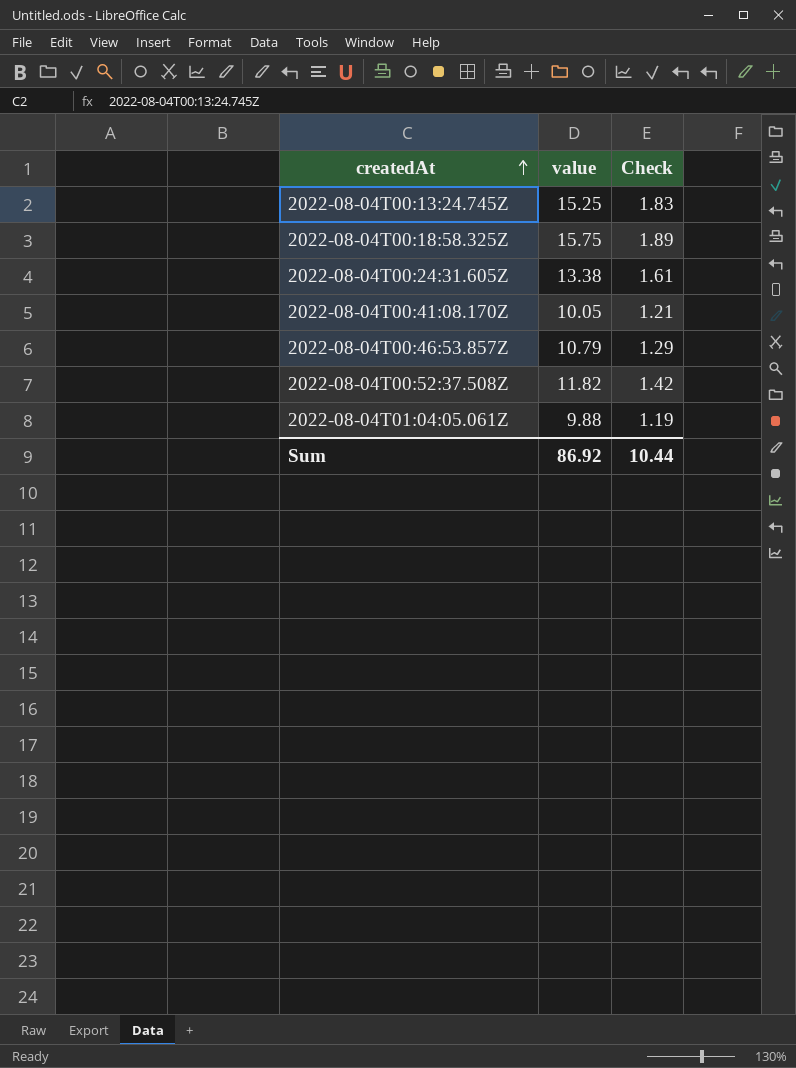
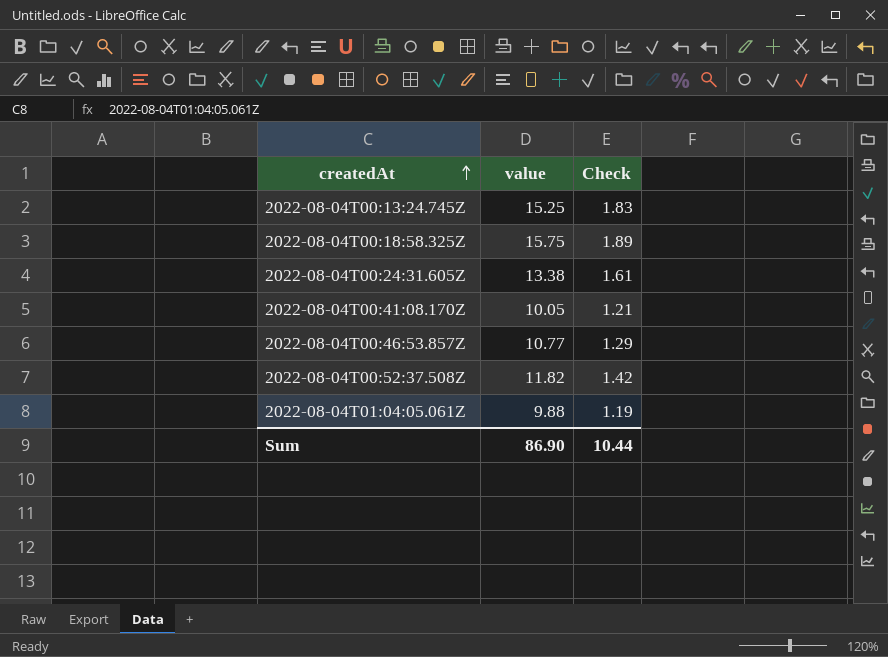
2022-08-04T00:46:53.857Z | value: 10.79 -> 10.77
Sum | value: 86.92 -> 86.90

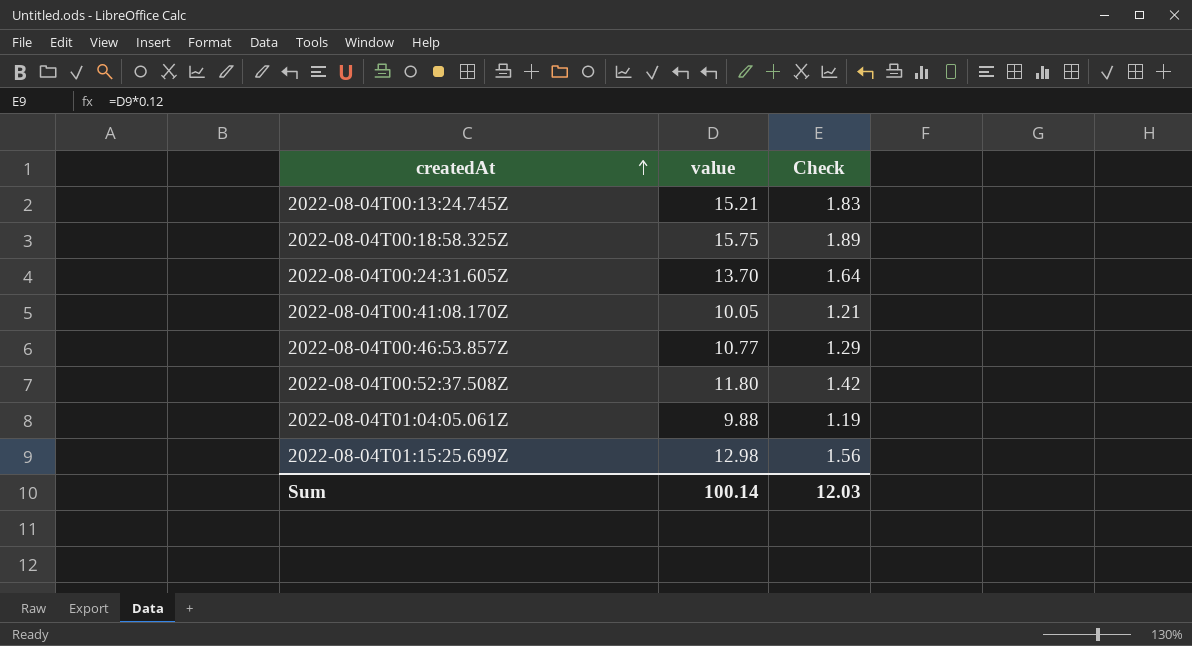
2022-08-04T00:13:24.745Z | value: 15.25 -> 15.21
2022-08-04T00:24:31.605Z | value: 13.38 -> 13.70
2022-08-04T00:24:31.605Z | Check: 1.61 -> 1.64
2022-08-04T00:52:37.508Z | value: 11.82 -> 11.80
row 2022-08-04T01:15:25.699Z: none -> 12.98 | 1.56
Sum | value: 86.90 -> 100.14
Sum | Check: 10.44 -> 12.03

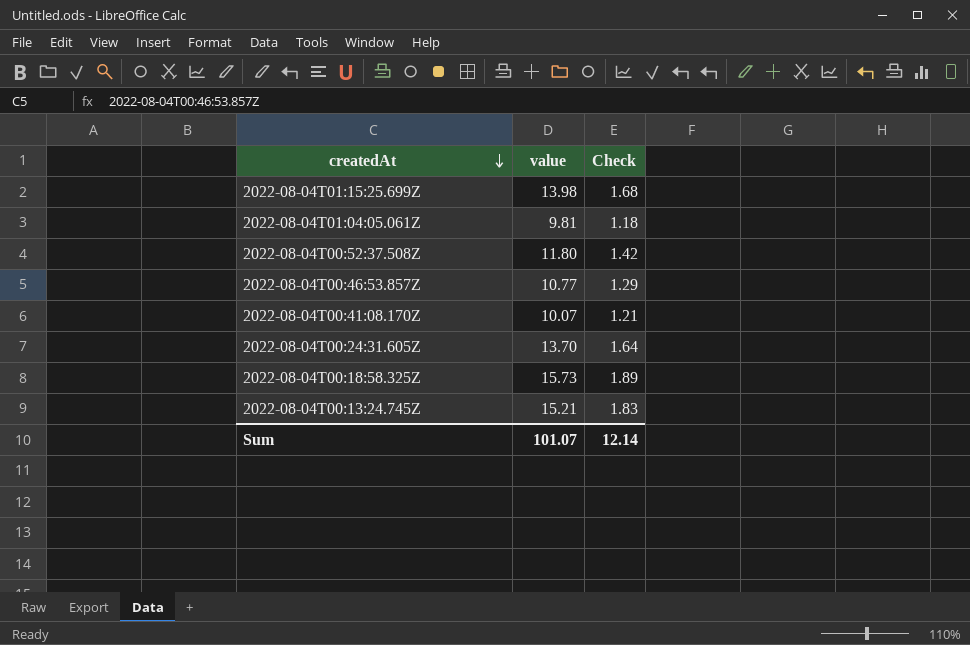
row order: createdAt ascending -> createdAt descending
2022-08-04T01:15:25.699Z | value: 12.98 -> 13.98
2022-08-04T01:15:25.699Z | Check: 1.56 -> 1.68
2022-08-04T01:04:05.061Z | value: 9.88 -> 9.81
2022-08-04T01:04:05.061Z | Check: 1.19 -> 1.18
2022-08-04T00:41:08.170Z | value: 10.05 -> 10.07
2022-08-04T00:18:58.325Z | value: 15.75 -> 15.73
Sum | value: 100.14 -> 101.07
Sum | Check: 12.03 -> 12.14

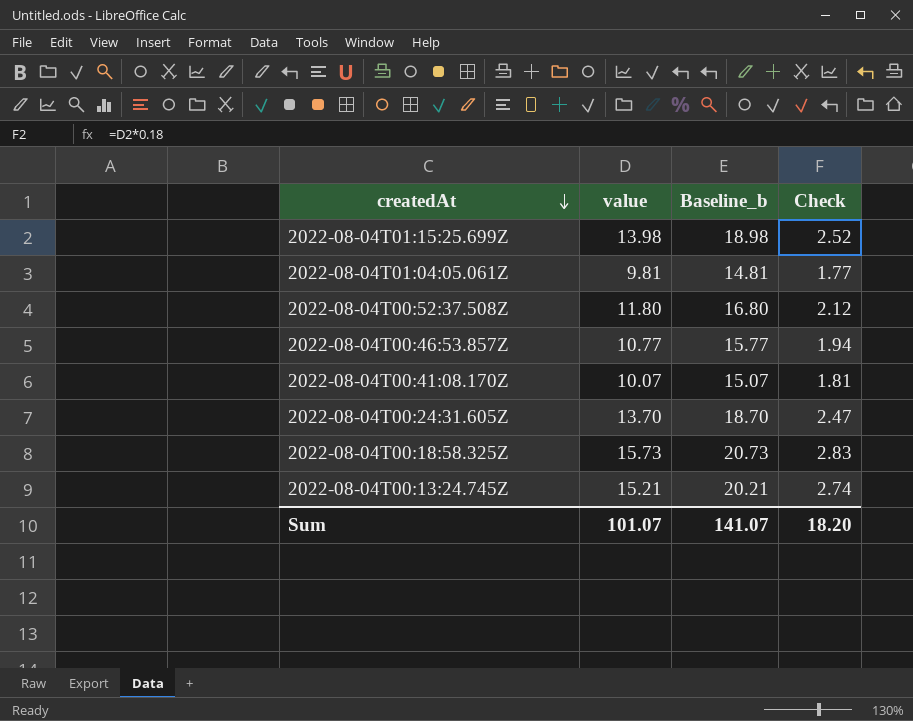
column Baseline_b | formula: none -> [value] + 5
column Check | formula: [value] * 0.12 -> [value] * 0.18
Sum | Check: 12.14 -> 18.20

